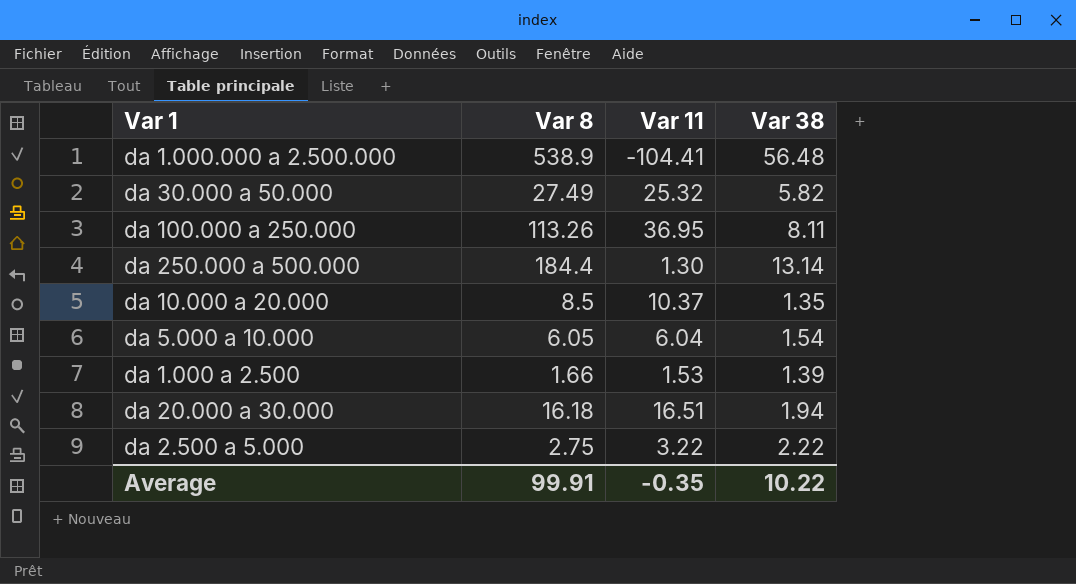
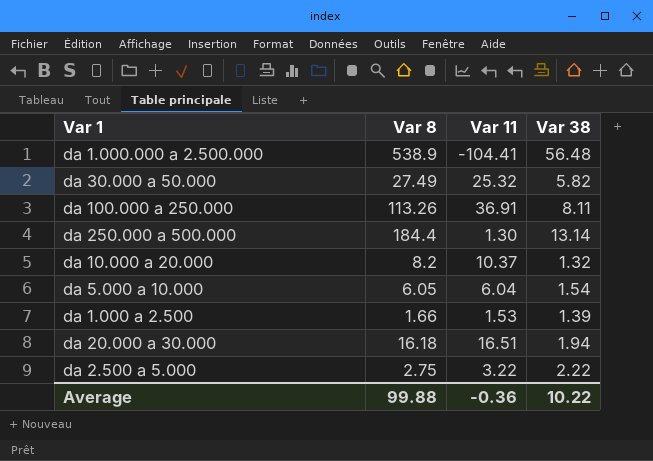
da 100.000 a 250.000 | Var 11: 36.95 -> 36.91
da 10.000 a 20.000 | Var 8: 8.5 -> 8.2
da 10.000 a 20.000 | Var 38: 1.35 -> 1.32
Average | Var 8: 99.91 -> 99.88
Average | Var 11: -0.35 -> -0.36

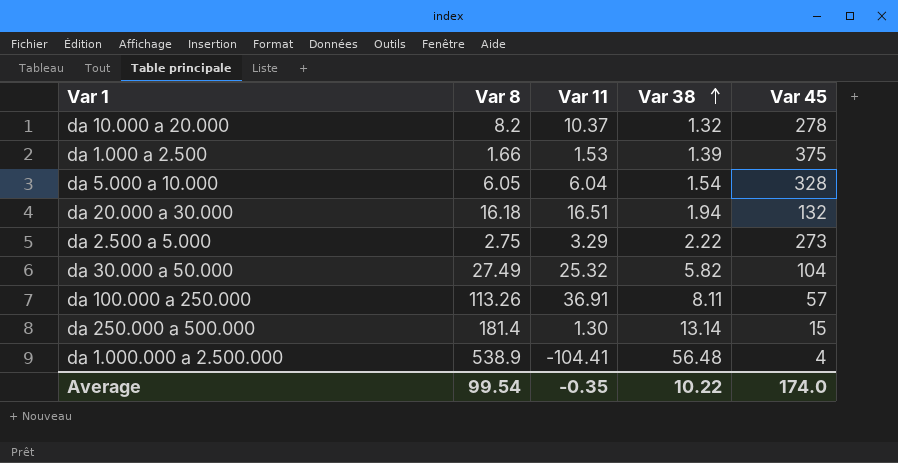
row order: none -> Var 38 ascending
column Var 45 | position: none -> 5
da 2.500 a 5.000 | Var 11: 3.22 -> 3.29
da 250.000 a 500.000 | Var 8: 184.4 -> 181.4
Average | Var 8: 99.88 -> 99.54
Average | Var 11: -0.36 -> -0.35

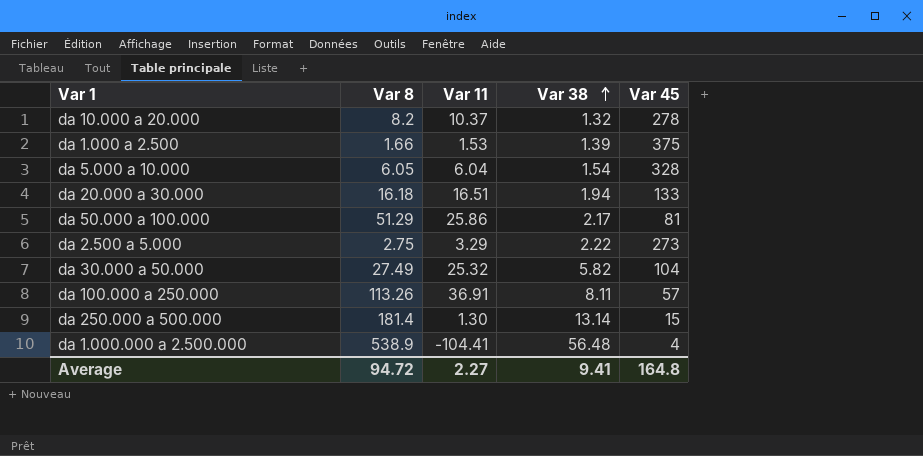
da 20.000 a 30.000 | Var 45: 132 -> 133
row da 50.000 a 100.000: none -> 51.29 | 25.86 | 2.17 | 81
Average | Var 8: 99.54 -> 94.72
Average | Var 11: -0.35 -> 2.27
Average | Var 38: 10.22 -> 9.41
Average | Var 45: 174.0 -> 164.8

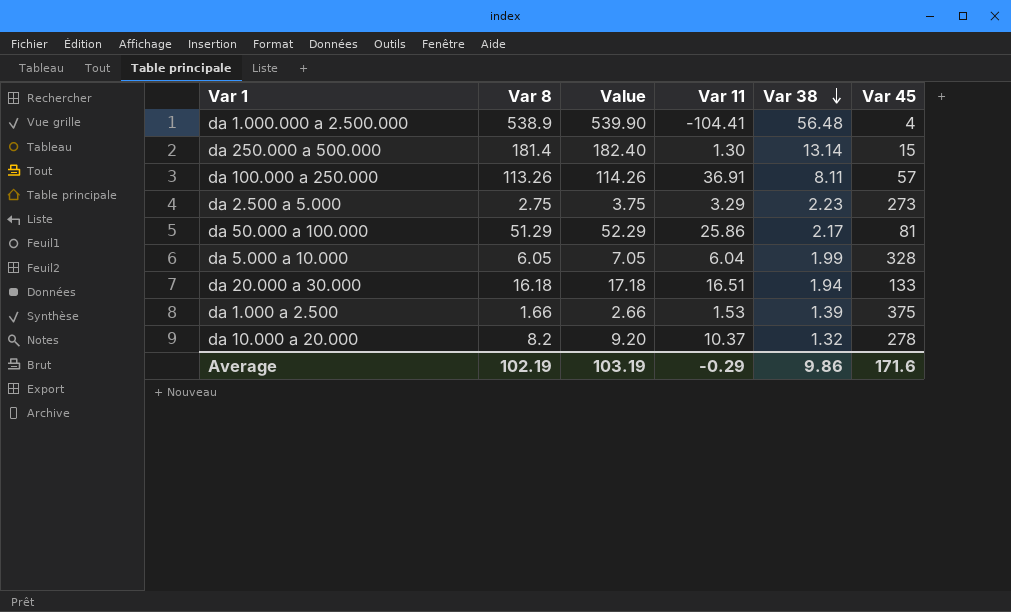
row order: Var 38 ascending -> Var 38 descending
column Value | formula: none -> [Var 8] + 1
row da 30.000 a 50.000: 27.49 | 25.32 | 5.82 | 104 -> none
da 2.500 a 5.000 | Var 38: 2.22 -> 2.23
da 5.000 a 10.000 | Var 38: 1.54 -> 1.99
Average | Var 8: 94.72 -> 102.19
Average | Var 11: 2.27 -> -0.29
Average | Var 38: 9.41 -> 9.86
Average | Var 45: 164.8 -> 171.6

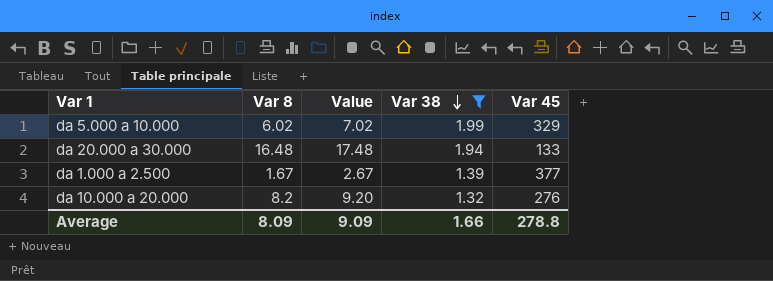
filter: none -> Var 38 <= 1.99
column Var 11 | position: 4 -> none
da 5.000 a 10.000 | Var 8: 6.05 -> 6.02
da 5.000 a 10.000 | Value: 7.05 -> 7.02
da 5.000 a 10.000 | Var 45: 328 -> 329
da 20.000 a 30.000 | Var 8: 16.18 -> 16.48
da 20.000 a 30.000 | Value: 17.18 -> 17.48
da 1.000 a 2.500 | Var 8: 1.66 -> 1.67
da 1.000 a 2.500 | Value: 2.66 -> 2.67
da 1.000 a 2.500 | Var 45: 375 -> 377
da 10.000 a 20.000 | Var 45: 278 -> 276
Average | Var 8: 102.19 -> 8.09
Average | Value: 103.19 -> 9.09
Average | Var 38: 9.86 -> 1.66
Average | Var 45: 171.6 -> 278.8

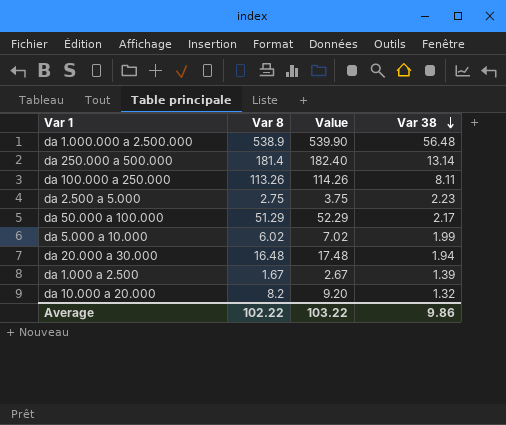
filter: Var 38 <= 1.99 -> none
column Var 45 | position: 5 -> none
Average | Var 8: 8.09 -> 102.22
Average | Value: 9.09 -> 103.22
Average | Var 38: 1.66 -> 9.86

